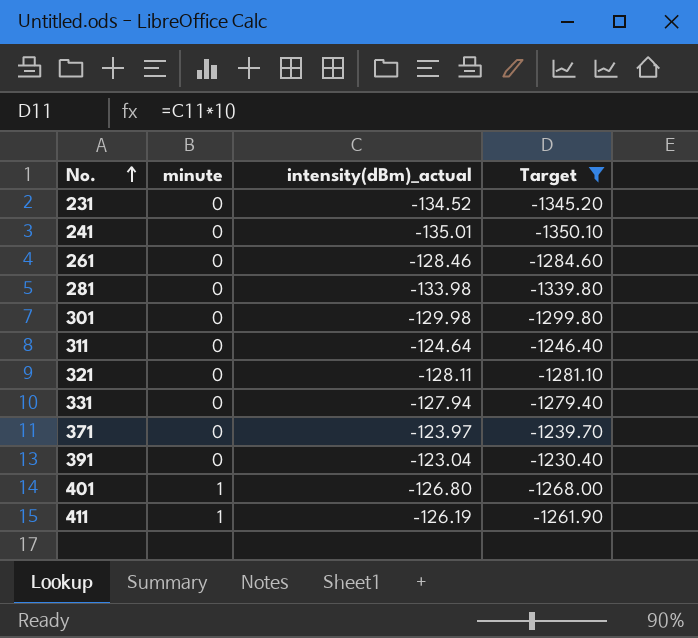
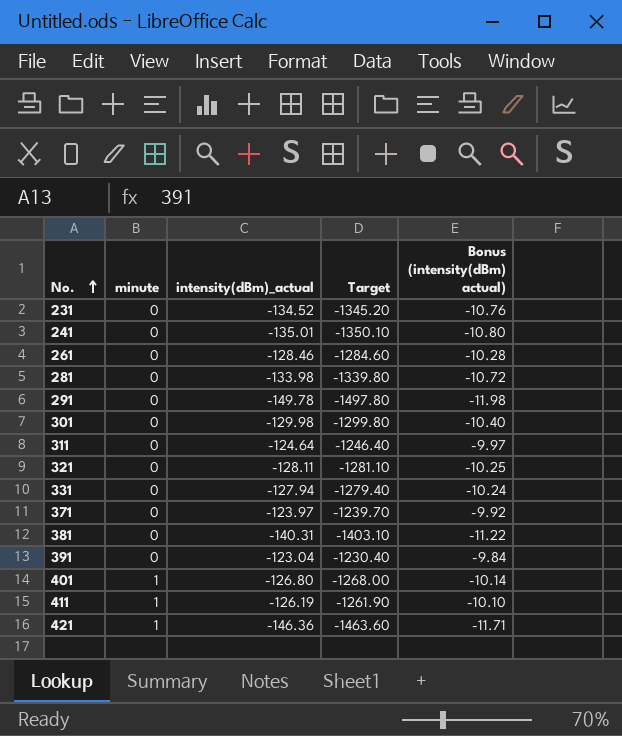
filter: Target >= -1350.10 -> none
column Bonus (intensity(dBm) actual) | formula: none -> [intensity(dBm)_actual] * 0.08

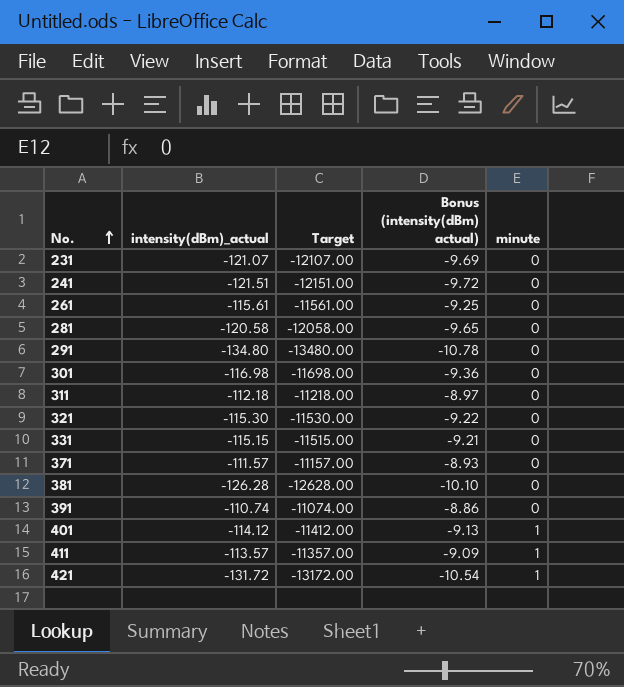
column Target | formula: [intensity(dBm)_actual] * 10 -> [intensity(dBm)_actual] * 100
column minute | position: 2 -> 5
231 | intensity(dBm)_actual: -134.52 -> -121.07
231 | Bonus (intensity(dBm) actual): -10.76 -> -9.69
241 | intensity(dBm)_actual: -135.01 -> -121.51
241 | Bonus (intensity(dBm) actual): -10.80 -> -9.72
261 | intensity(dBm)_actual: -128.46 -> -115.61
261 | Bonus (intensity(dBm) actual): -10.28 -> -9.25
281 | intensity(dBm)_actual: -133.98 -> -120.58
281 | Bonus (intensity(dBm) actual): -10.72 -> -9.65
291 | intensity(dBm)_actual: -149.78 -> -134.80
291 | Bonus (intensity(dBm) actual): -11.98 -> -10.78
301 | intensity(dBm)_actual: -129.98 -> -116.98
301 | Bonus (intensity(dBm) actual): -10.40 -> -9.36
311 | intensity(dBm)_actual: -124.64 -> -112.18
311 | Bonus (intensity(dBm) actual): -9.97 -> -8.97
321 | intensity(dBm)_actual: -128.11 -> -115.30
321 | Bonus (intensity(dBm) actual): -10.25 -> -9.22
331 | intensity(dBm)_actual: -127.94 -> -115.15
331 | Bonus (intensity(dBm) actual): -10.24 -> -9.21
371 | intensity(dBm)_actual: -123.97 -> -111.57
371 | Bonus (intensity(dBm) actual): -9.92 -> -8.93
381 | intensity(dBm)_actual: -140.31 -> -126.28
381 | Bonus (intensity(dBm) actual): -11.22 -> -10.10
391 | intensity(dBm)_actual: -123.04 -> -110.74
391 | Bonus (intensity(dBm) actual): -9.84 -> -8.86
401 | intensity(dBm)_actual: -126.80 -> -114.12
401 | Bonus (intensity(dBm) actual): -10.14 -> -9.13
411 | intensity(dBm)_actual: -126.19 -> -113.57
411 | Bonus (intensity(dBm) actual): -10.10 -> -9.09
421 | intensity(dBm)_actual: -146.36 -> -131.72
421 | Bonus (intensity(dBm) actual): -11.71 -> -10.54

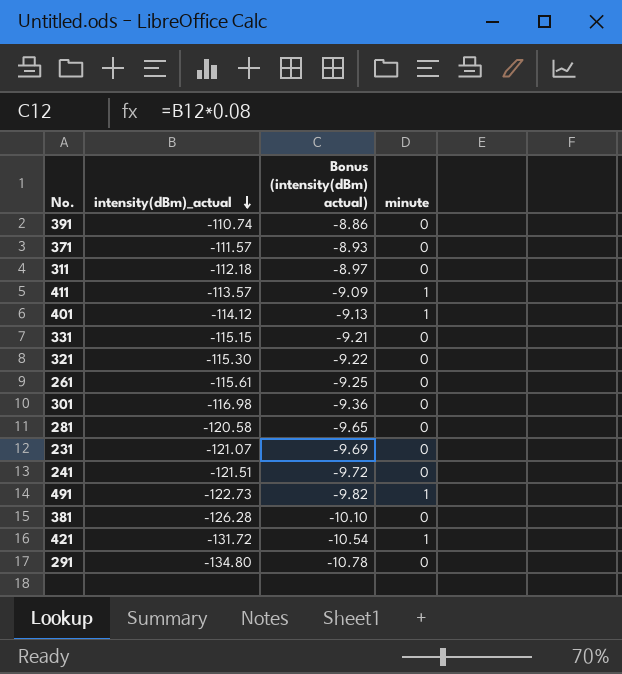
row order: No. ascending -> intensity(dBm)_actual descending
column Target | formula: [intensity(dBm)_actual] * 100 -> none
row 491: none -> -122.73 | -9.82 | 1

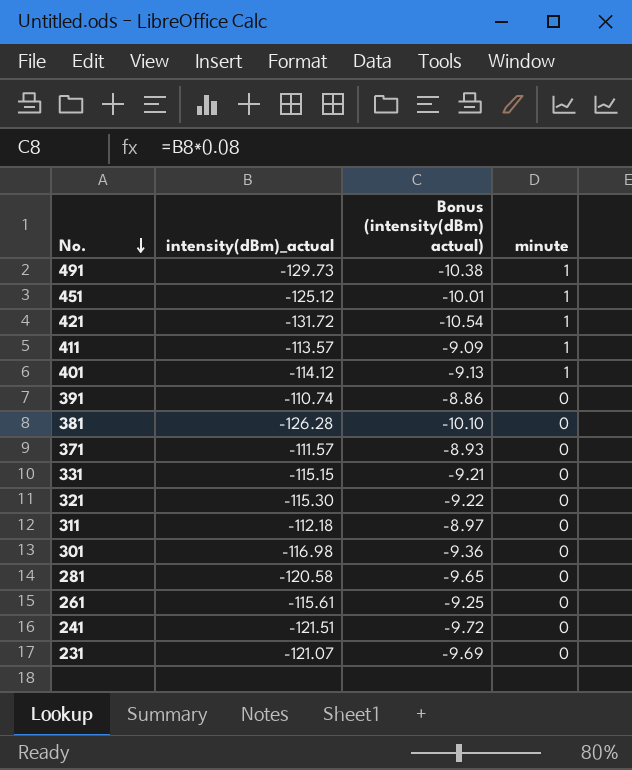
row order: intensity(dBm)_actual descending -> No. descending
row 291: -134.80 | -10.78 | 0 -> none
491 | intensity(dBm)_actual: -122.73 -> -129.73
491 | Bonus (intensity(dBm) actual): -9.82 -> -10.38
row 451: none -> -125.12 | -10.01 | 1

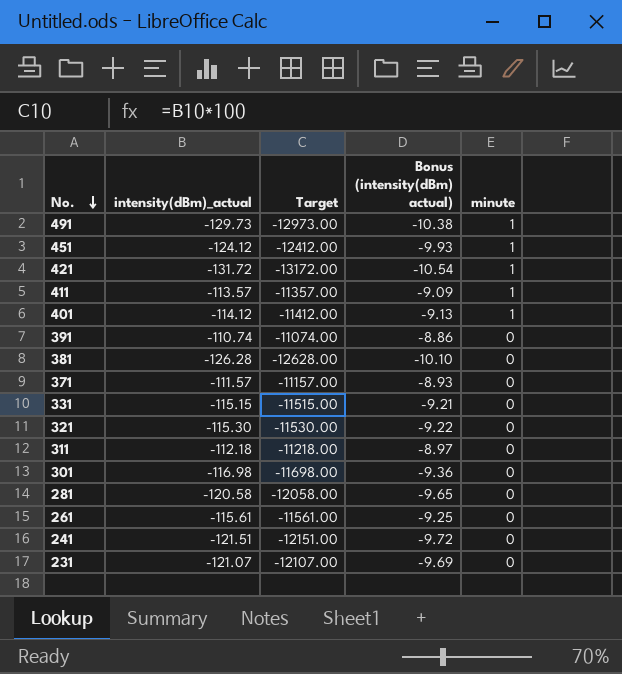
column Target | formula: none -> [intensity(dBm)_actual] * 100
451 | intensity(dBm)_actual: -125.12 -> -124.12
451 | Bonus (intensity(dBm) actual): -10.01 -> -9.93

